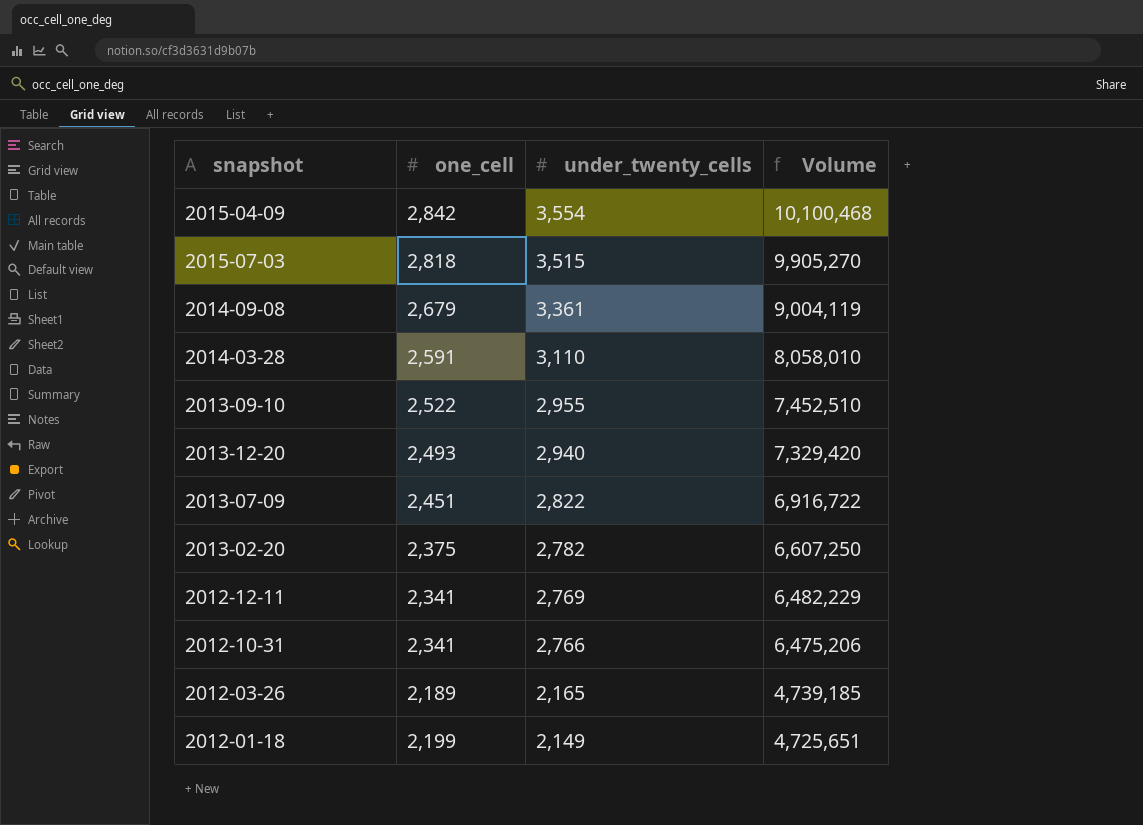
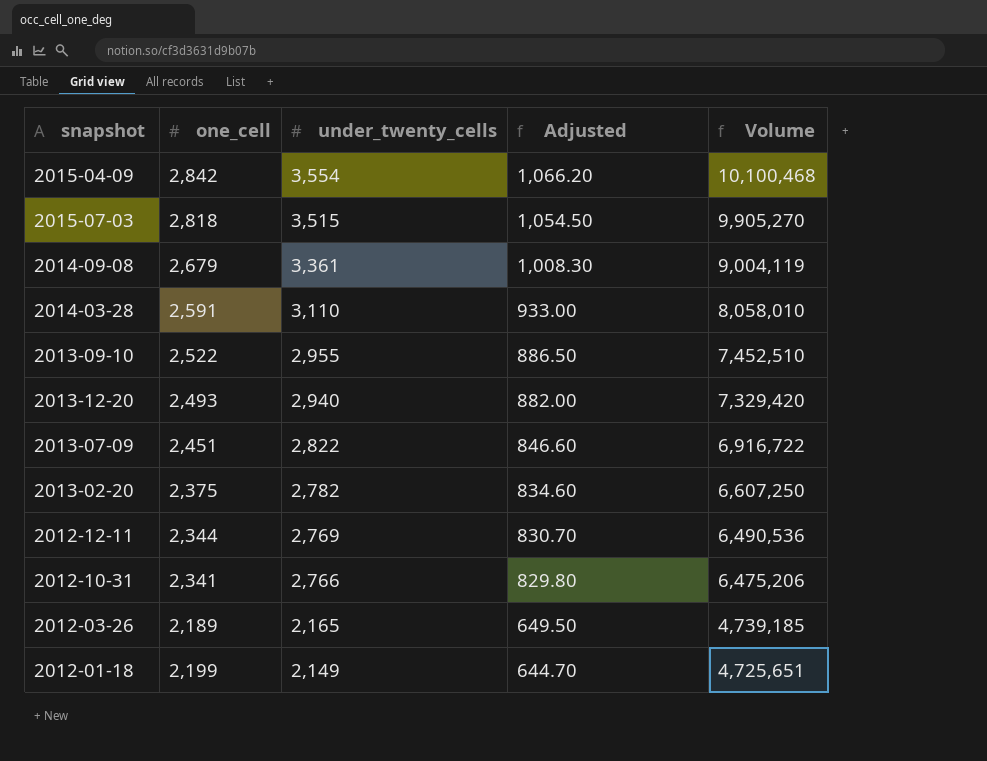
column Adjusted | formula: none -> [under_twenty_cells] * 0.3
2012-12-11 | one_cell: 2,341 -> 2,344
2012-12-11 | Volume: 6,482,229 -> 6,490,536

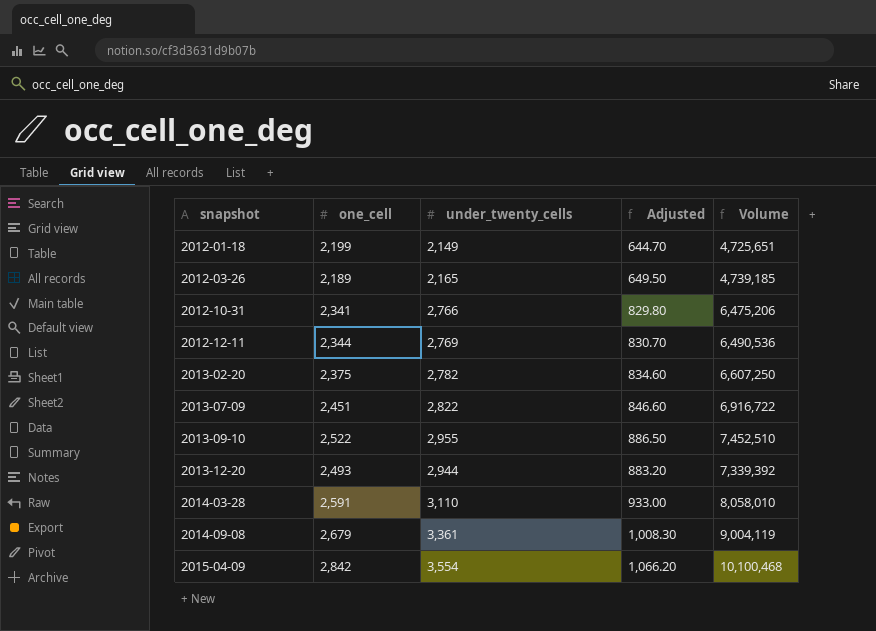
row order: under_twenty_cells descending -> snapshot ascending
row 2015-07-03: 2,818 | 3,515 | 1,054.50 | 9,905,270 -> none
2013-12-20 | under_twenty_cells: 2,940 -> 2,944
2013-12-20 | Adjusted: 882.00 -> 883.20
2013-12-20 | Volume: 7,329,420 -> 7,339,392

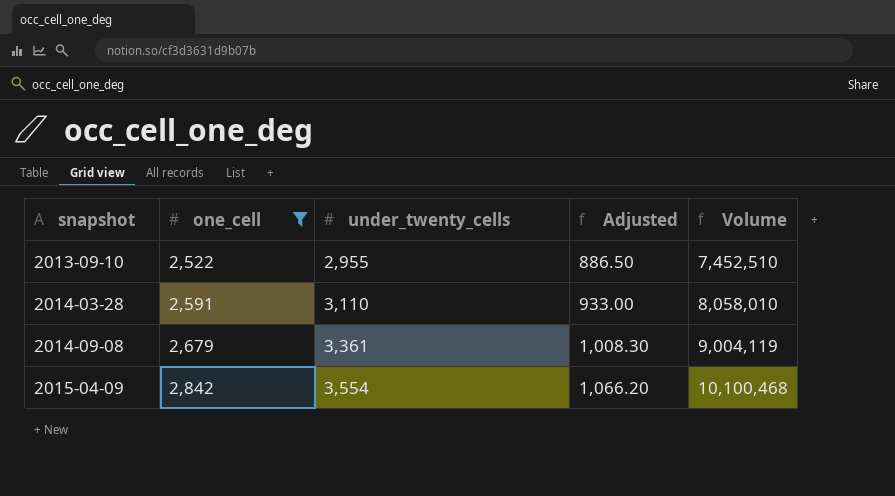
filter: none -> one_cell >= 2,522

